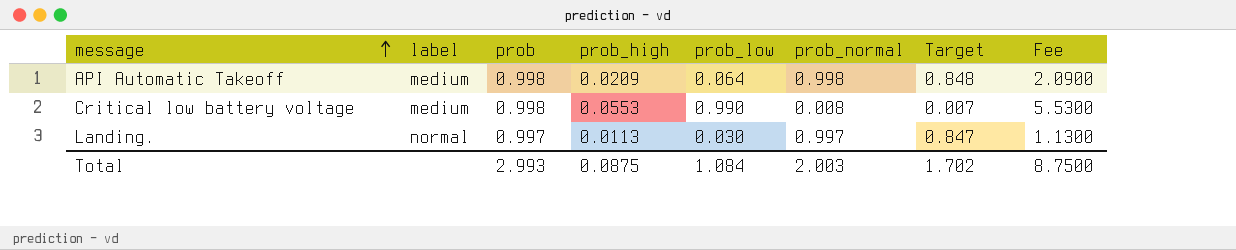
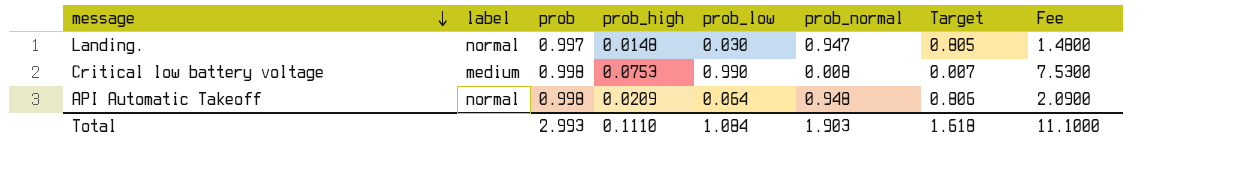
row order: message ascending -> message descending
Landing. | prob_high: 0.0113 -> 0.0148
Landing. | prob_normal: 0.997 -> 0.947
Landing. | Target: 0.847 -> 0.805
Landing. | Fee: 1.1300 -> 1.4800
Critical low battery voltage | prob_high: 0.0553 -> 0.0753
Critical low battery voltage | Fee: 5.5300 -> 7.5300
API Automatic Takeoff | label: medium -> normal
API Automatic Takeoff | prob_normal: 0.998 -> 0.948
API Automatic Takeoff | Target: 0.848 -> 0.806
Total | prob_high: 0.0875 -> 0.1110
Total | prob_normal: 2.003 -> 1.903
Total | Target: 1.702 -> 1.618
Total | Fee: 8.7500 -> 11.1000

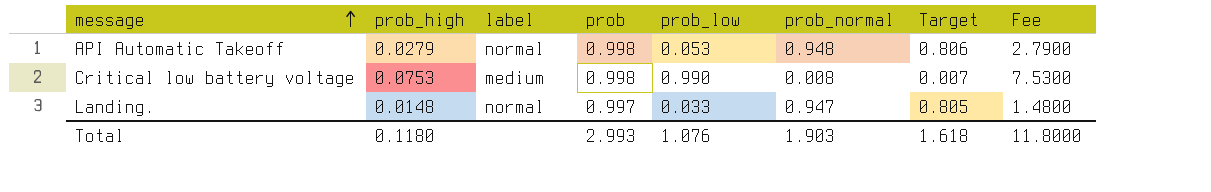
row order: message descending -> message ascending
column prob_high | position: 4 -> 2
API Automatic Takeoff | prob_high: 0.0209 -> 0.0279
API Automatic Takeoff | prob_low: 0.064 -> 0.053
API Automatic Takeoff | Fee: 2.0900 -> 2.7900
Landing. | prob_low: 0.030 -> 0.033
Total | prob_high: 0.1110 -> 0.1180
Total | prob_low: 1.084 -> 1.076
Total | Fee: 11.1000 -> 11.8000

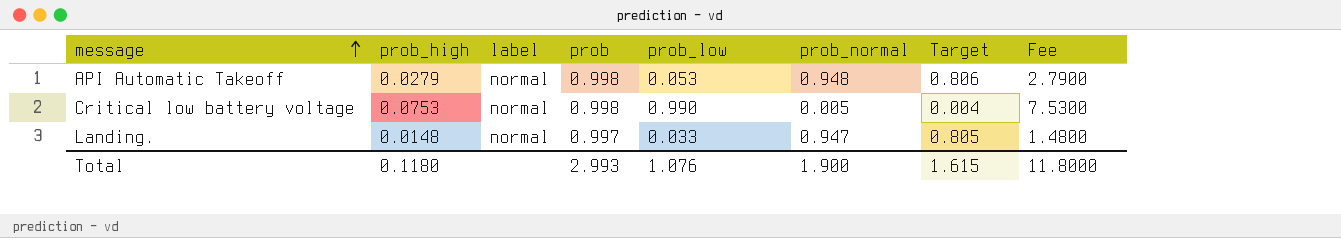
Critical low battery voltage | label: medium -> normal
Critical low battery voltage | prob_normal: 0.008 -> 0.005
Critical low battery voltage | Target: 0.007 -> 0.004
Total | prob_normal: 1.903 -> 1.900
Total | Target: 1.618 -> 1.615

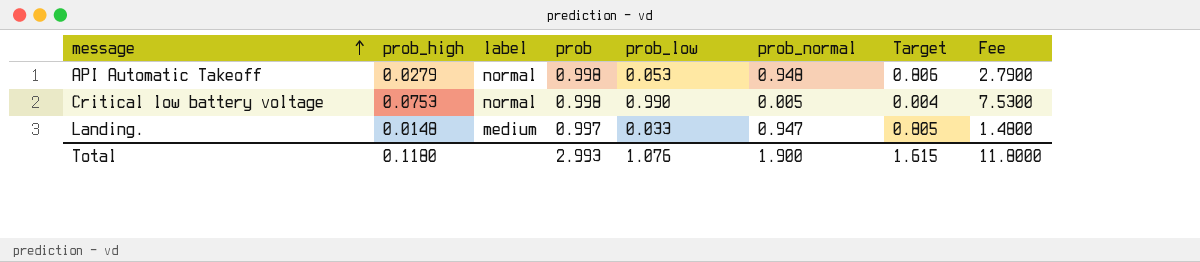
Landing. | label: normal -> medium

